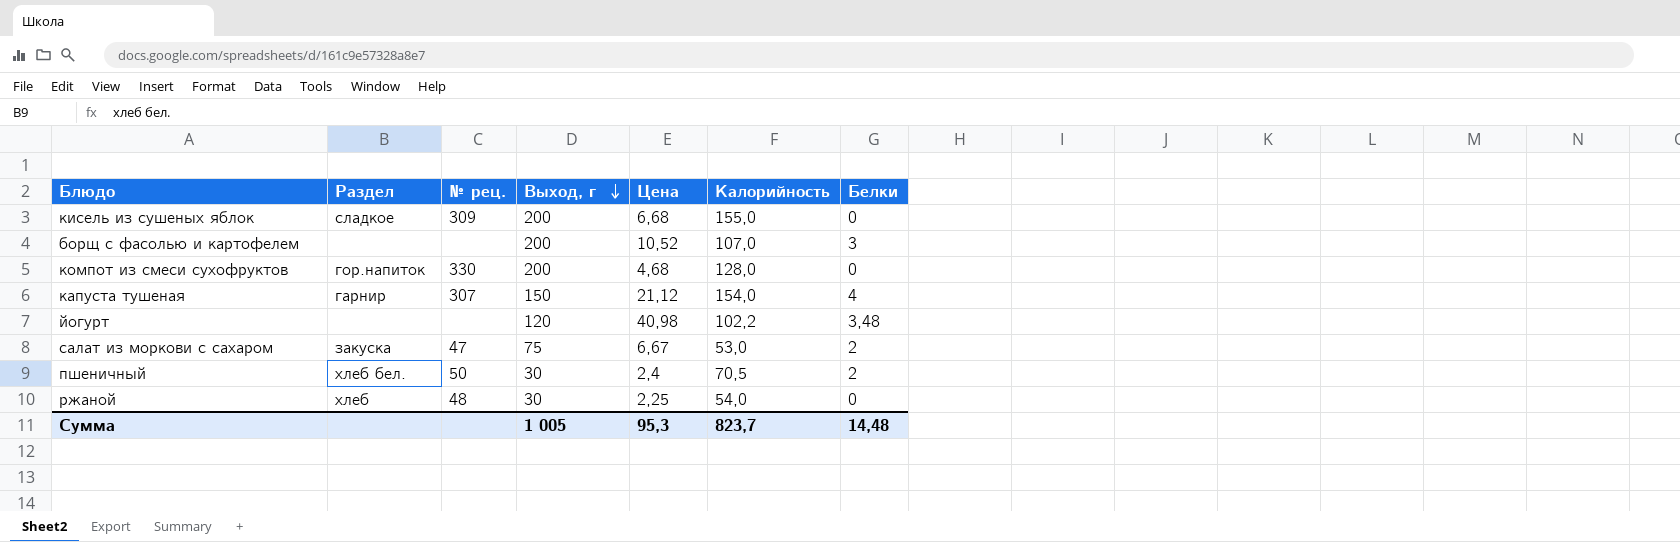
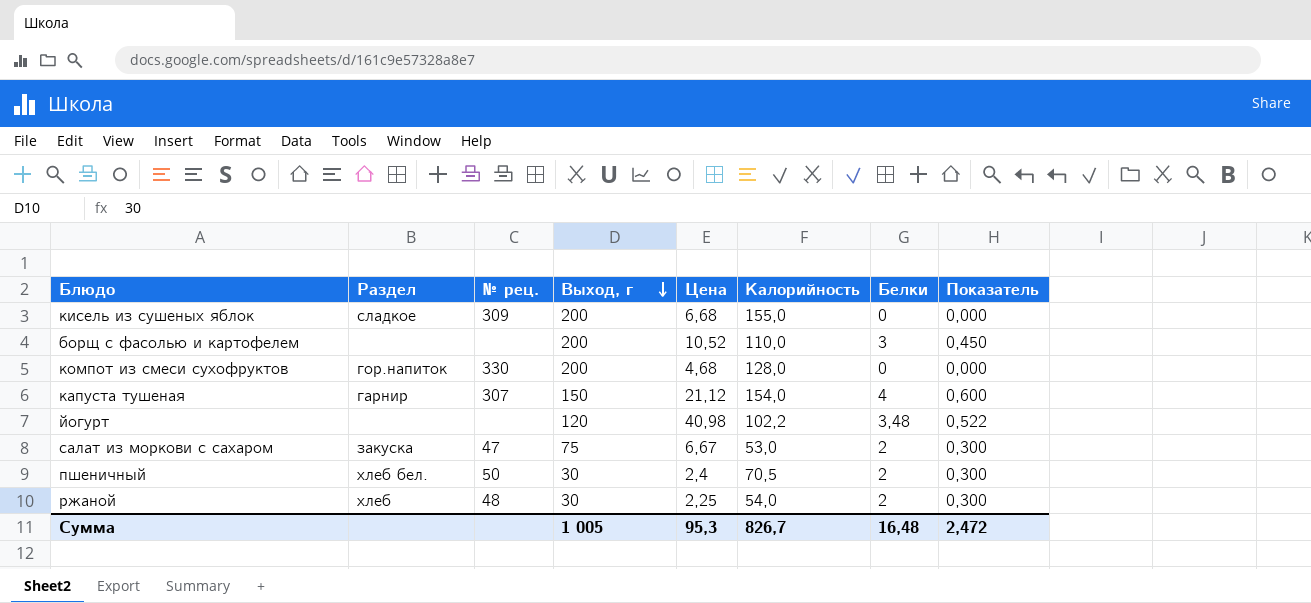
column Показатель | formula: none -> [Белки] * 0,15
борщ с фасолью и картофелем | Калорийность: 107,0 -> 110,0
ржаной | Белки: 0 -> 2
Сумма | Калорийность: 823,7 -> 826,7
Сумма | Белки: 14,48 -> 16,48

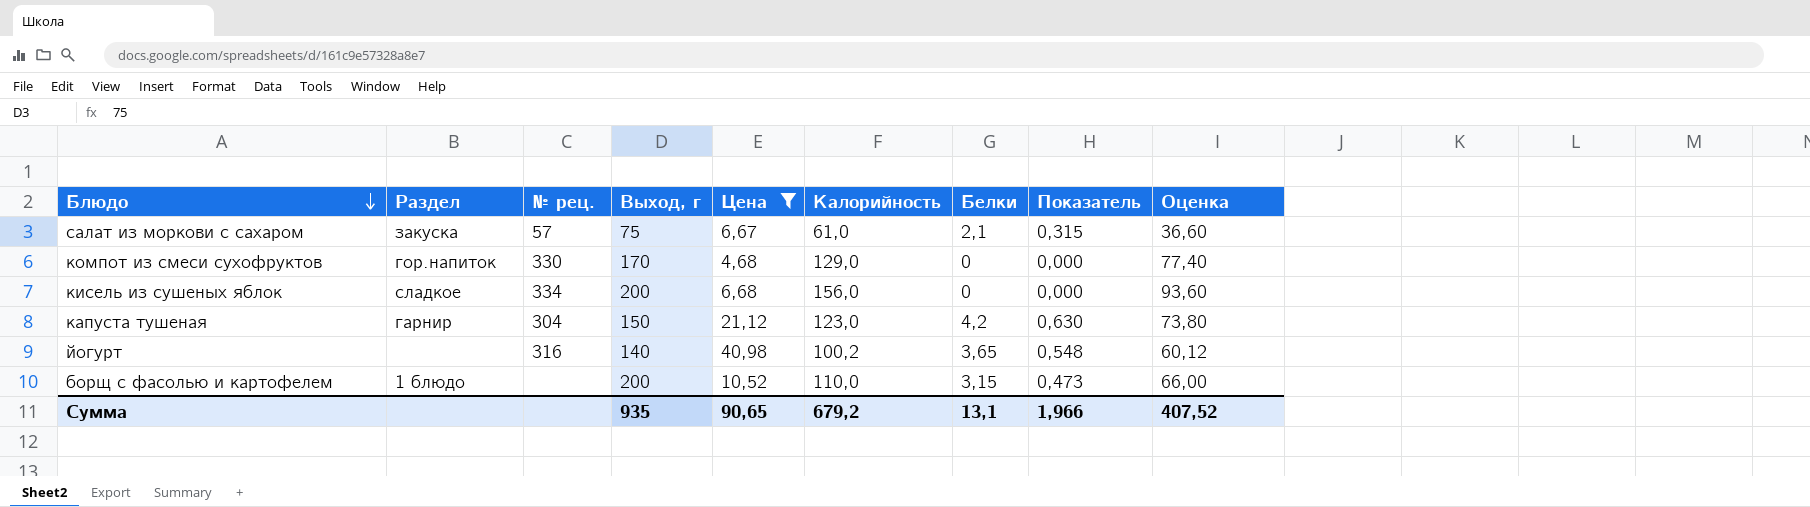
filter: none -> Цена >= 4,68
row order: Выход, г descending -> Блюдо descending
column Оценка | formula: none -> [Калорийность] * 0,6
салат из моркови с сахаром | № рец.: 47 -> 57
салат из моркови с сахаром | Калорийность: 53,0 -> 61,0
салат из моркови с сахаром | Белки: 2 -> 2,1
салат из моркови с сахаром | Показатель: 0,300 -> 0,315
компот из смеси сухофруктов | Выход, г: 200 -> 170
компот из смеси сухофруктов | Калорийность: 128,0 -> 129,0
кисель из сушеных яблок | № рец.: 309 -> 334
кисель из сушеных яблок | Калорийность: 155,0 -> 156,0
капуста тушеная | № рец.: 307 -> 304
капуста тушеная | Калорийность: 154,0 -> 123,0
капуста тушеная | Белки: 4 -> 4,2
капуста тушеная | Показатель: 0,600 -> 0,630
йогурт | № рец.: none -> 316
йогурт | Выход, г: 120 -> 140
йогурт | Калорийность: 102,2 -> 100,2
йогурт | Белки: 3,48 -> 3,65
йогурт | Показатель: 0,522 -> 0,548
борщ с фасолью и картофелем | Раздел: none -> 1 блюдо
борщ с фасолью и картофелем | Белки: 3 -> 3,15
борщ с фасолью и картофелем | Показатель: 0,450 -> 0,473
Сумма | Выход, г: 1 005 -> 935
Сумма | Цена: 95,3 -> 90,65
Сумма | Калорийность: 826,7 -> 679,2
Сумма | Белки: 16,48 -> 13,1
Сумма | Показатель: 2,472 -> 1,966

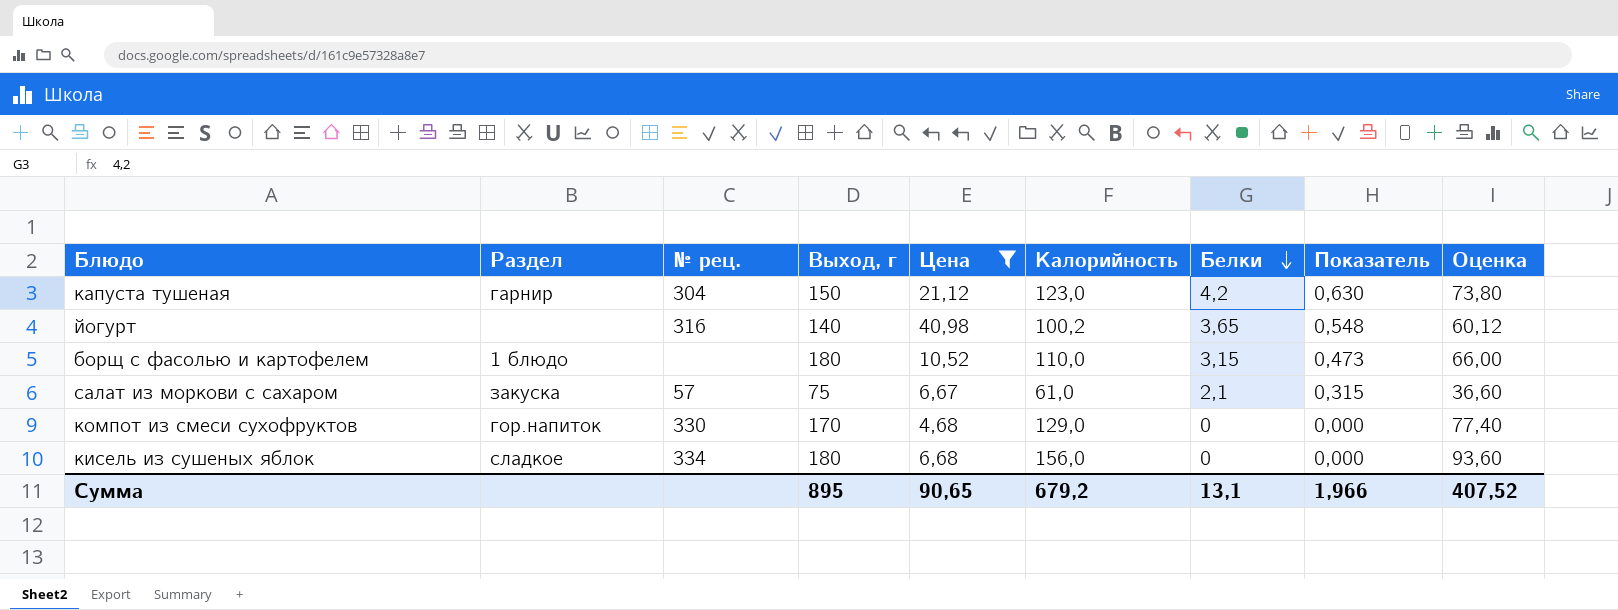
row order: Блюдо descending -> Белки descending
борщ с фасолью и картофелем | Выход, г: 200 -> 180
кисель из сушеных яблок | Выход, г: 200 -> 180
Сумма | Выход, г: 935 -> 895

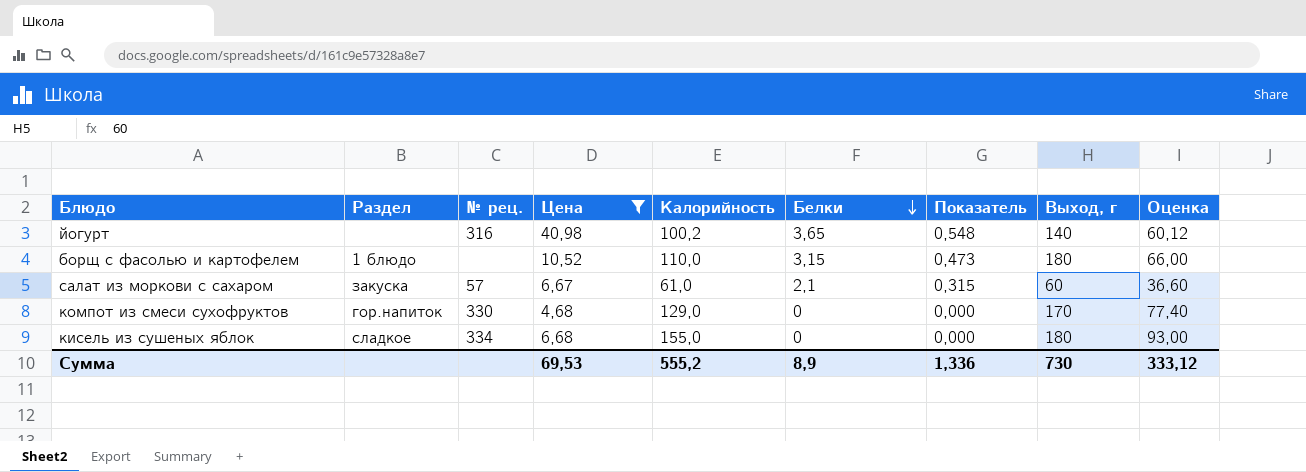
column Выход, г | position: 4 -> 8
row капуста тушеная: гарнир | 304 | 150 | 21,12 | 123,0 | 4,2 | 0,630 | 73,80 -> none
салат из моркови с сахаром | Выход, г: 75 -> 60
кисель из сушеных яблок | Калорийность: 156,0 -> 155,0
кисель из сушеных яблок | Оценка: 93,60 -> 93,00
Сумма | Цена: 90,65 -> 69,53
Сумма | Калорийность: 679,2 -> 555,2
Сумма | Белки: 13,1 -> 8,9
Сумма | Показатель: 1,966 -> 1,336
Сумма | Выход, г: 895 -> 730
Сумма | Оценка: 407,52 -> 333,12

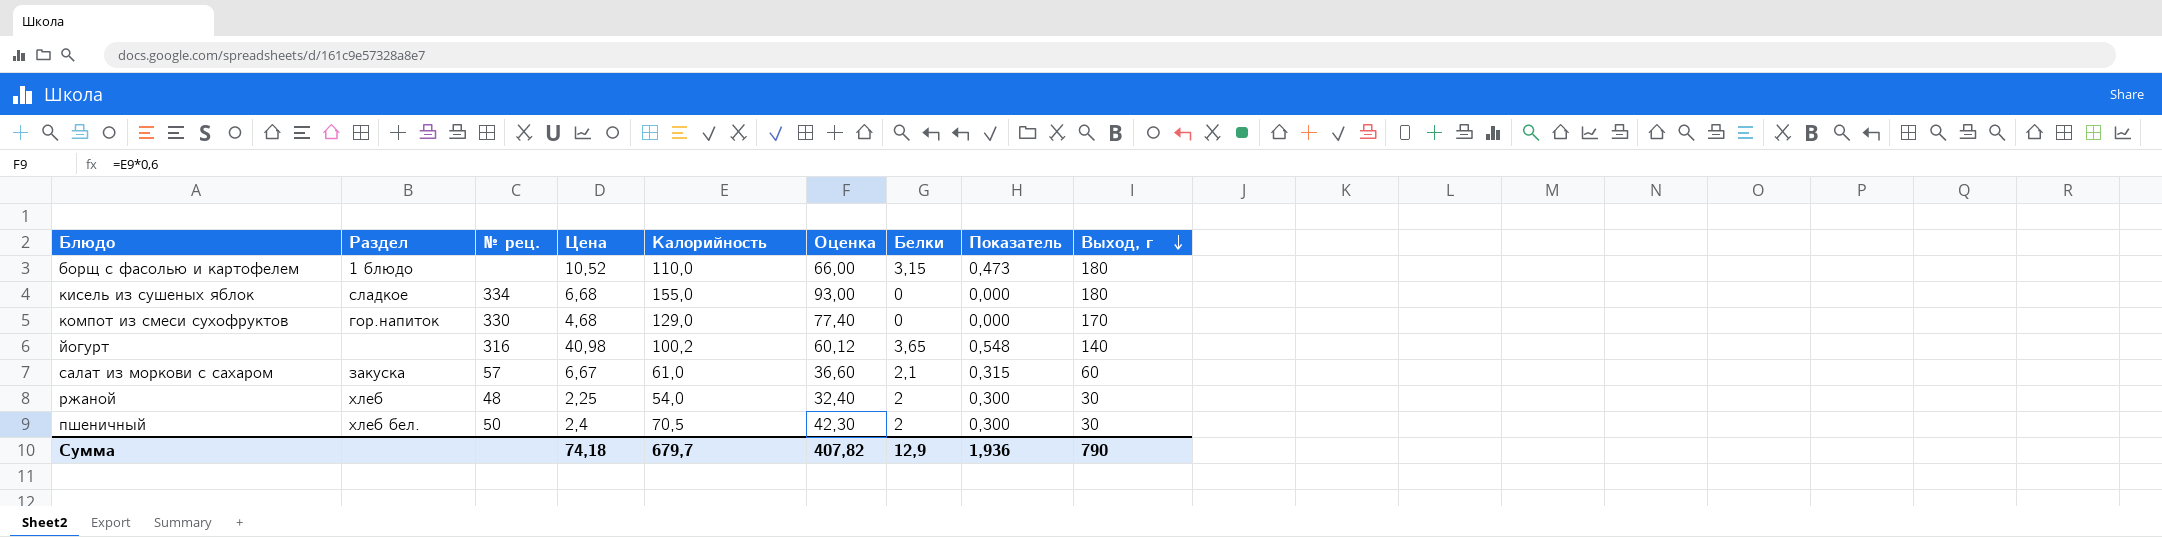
filter: Цена >= 4,68 -> none
row order: Белки descending -> Выход, г descending
column Оценка | position: 9 -> 6
Сумма | Цена: 69,53 -> 74,18
Сумма | Калорийность: 555,2 -> 679,7
Сумма | Оценка: 333,12 -> 407,82
Сумма | Белки: 8,9 -> 12,9
Сумма | Показатель: 1,336 -> 1,936
Сумма | Выход, г: 730 -> 790

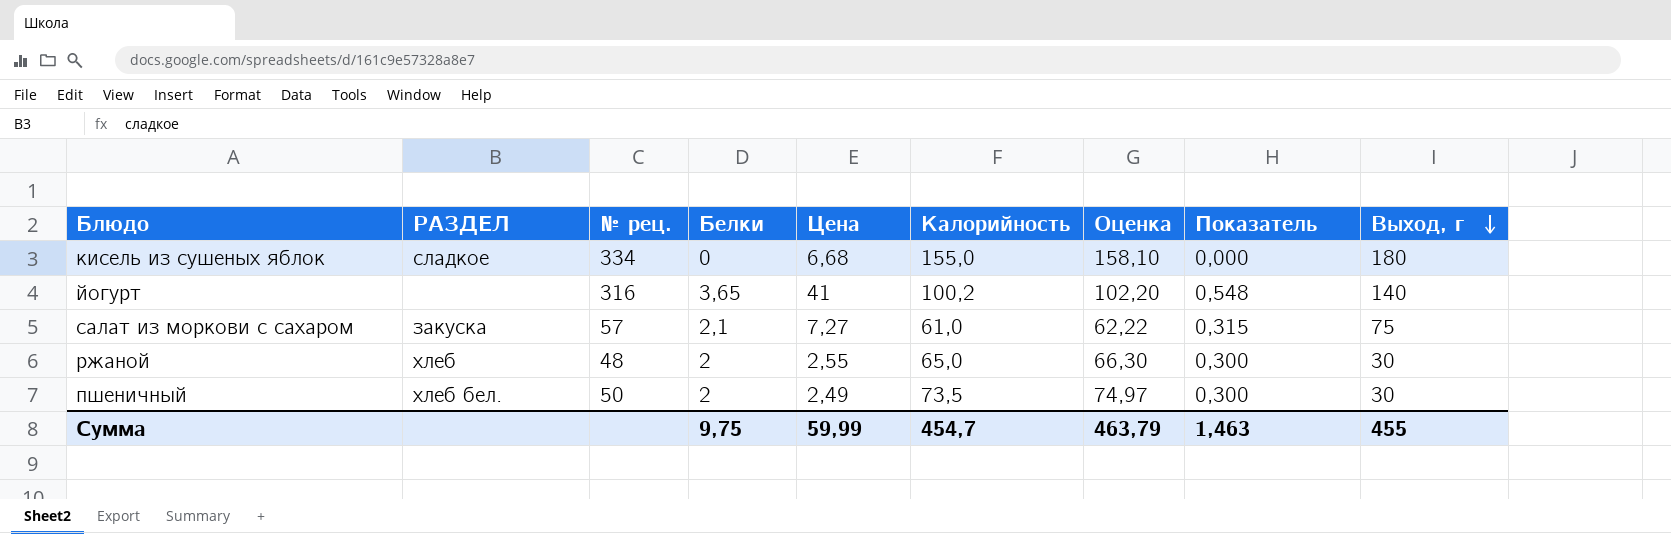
column name: Раздел -> РАЗДЕЛ
column Белки | position: 7 -> 4
column Оценка | formula: [Калорийность] * 0,6 -> [Калорийность] * 1,02
row борщ с фасолью и картофелем: 1 блюдо | none | 10,52 | 110,0 | 66,00 | 3,15 | 0,473 | 180 -> none
row компот из смеси сухофруктов: гор.напиток | 330 | 4,68 | 129,0 | 77,40 | 0 | 0,000 | 170 -> none
йогурт | Цена: 40,98 -> 41
салат из моркови с сахаром | Цена: 6,67 -> 7,27
салат из моркови с сахаром | Выход, г: 60 -> 75
ржаной | Цена: 2,25 -> 2,55
ржаной | Калорийность: 54,0 -> 65,0
пшеничный | Цена: 2,4 -> 2,49
пшеничный | Калорийность: 70,5 -> 73,5
Сумма | Белки: 12,9 -> 9,75
Сумма | Цена: 74,18 -> 59,99
Сумма | Калорийность: 679,7 -> 454,7
Сумма | Оценка: 407,82 -> 463,79
Сумма | Показатель: 1,936 -> 1,463
Сумма | Выход, г: 790 -> 455

